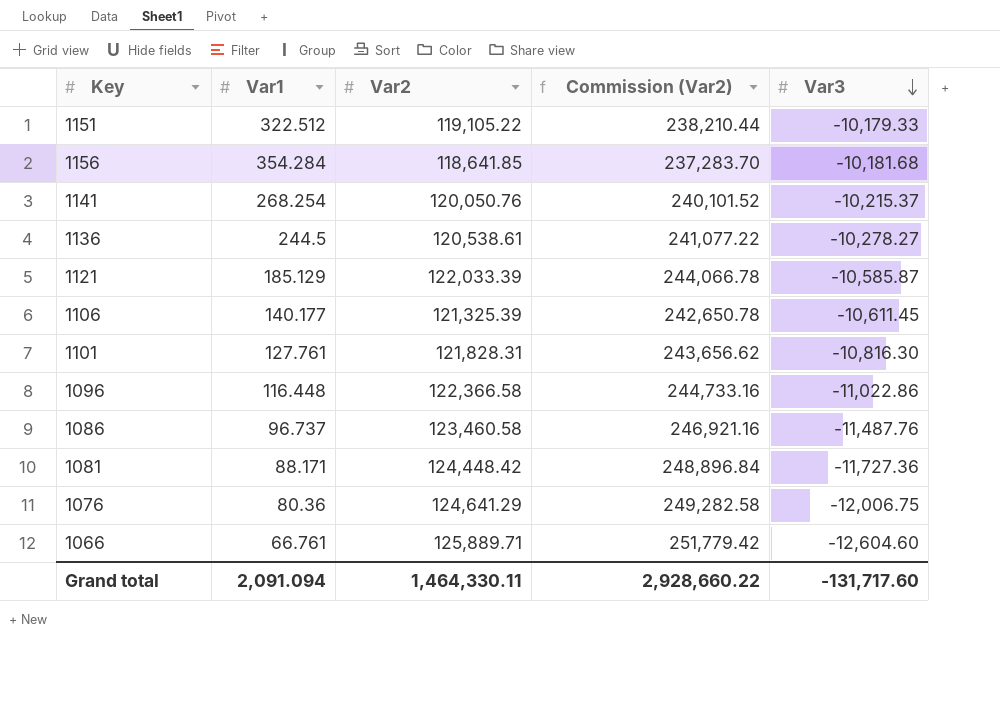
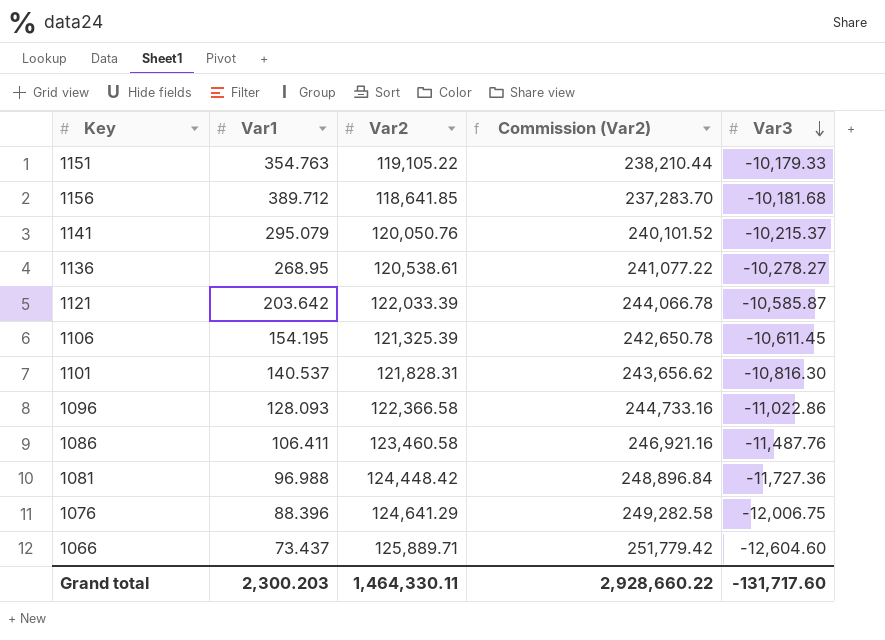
1151 | Var1: 322.512 -> 354.763
1156 | Var1: 354.284 -> 389.712
1141 | Var1: 268.254 -> 295.079
1136 | Var1: 244.5 -> 268.95
1121 | Var1: 185.129 -> 203.642
1106 | Var1: 140.177 -> 154.195
1101 | Var1: 127.761 -> 140.537
1096 | Var1: 116.448 -> 128.093
1086 | Var1: 96.737 -> 106.411
1081 | Var1: 88.171 -> 96.988
1076 | Var1: 80.36 -> 88.396
1066 | Var1: 66.761 -> 73.437
Grand total | Var1: 2,091.094 -> 2,300.203

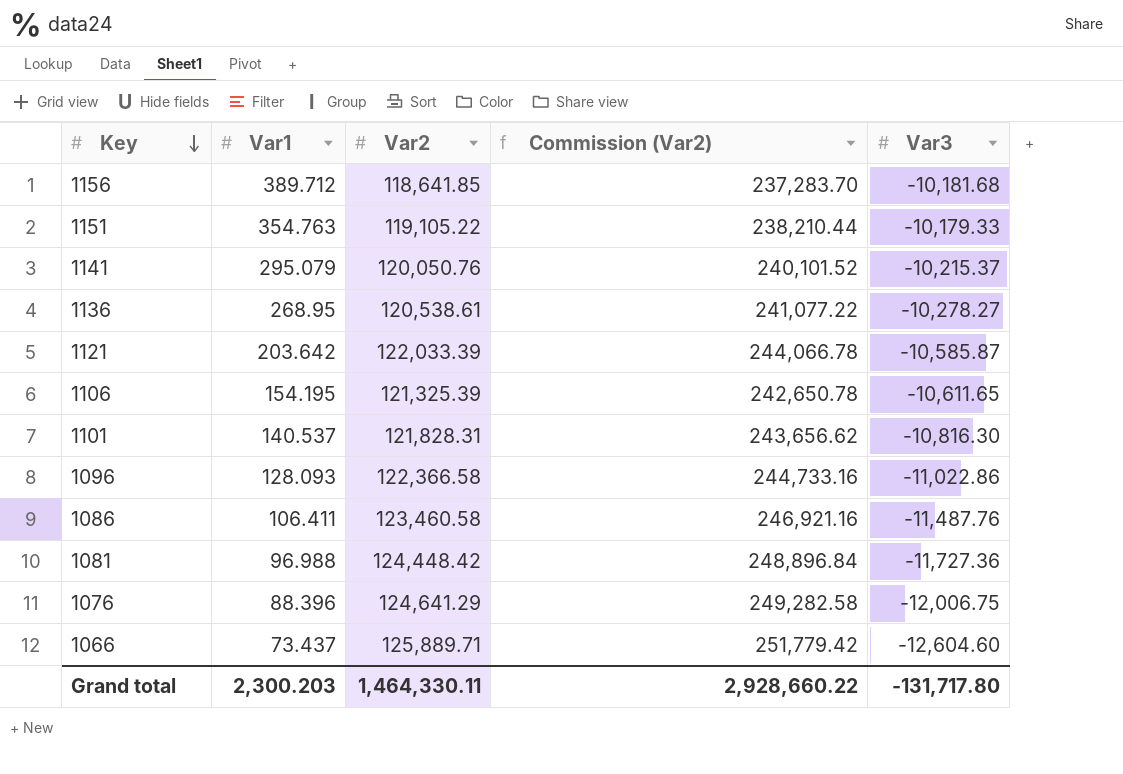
row order: Var3 descending -> Key descending
1106 | Var3: -10,611.45 -> -10,611.65
Grand total | Var3: -131,717.60 -> -131,717.80

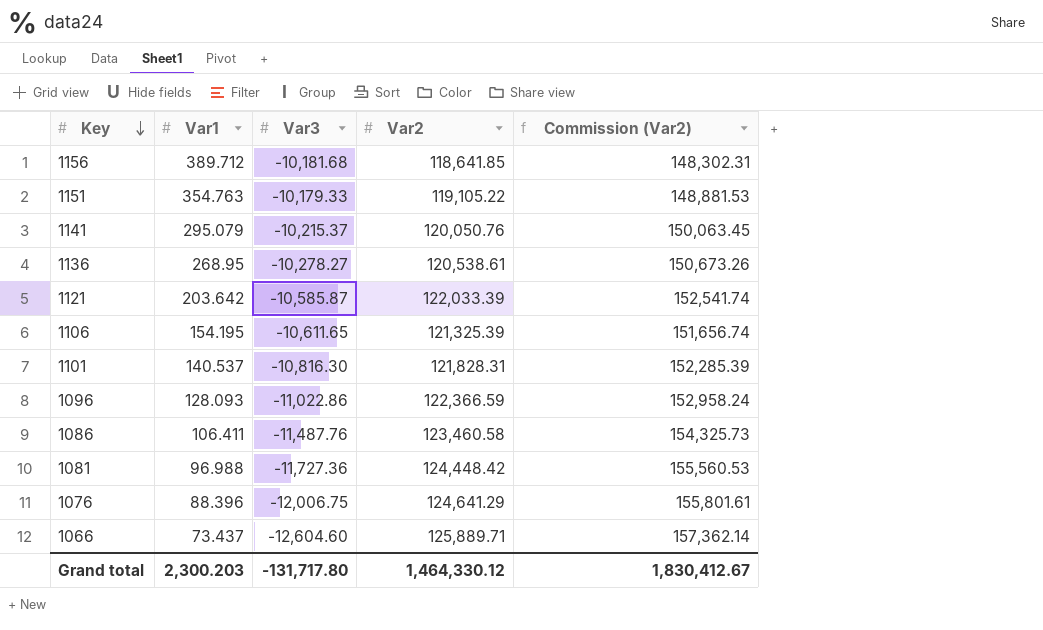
column Var3 | position: 5 -> 3
column Commission (Var2) | formula: [Var2] * 2 -> [Var2] * 1.25
1096 | Var2: 122,366.58 -> 122,366.59
Grand total | Var2: 1,464,330.11 -> 1,464,330.12
Grand total | Commission (Var2): 2,928,660.22 -> 1,830,412.67

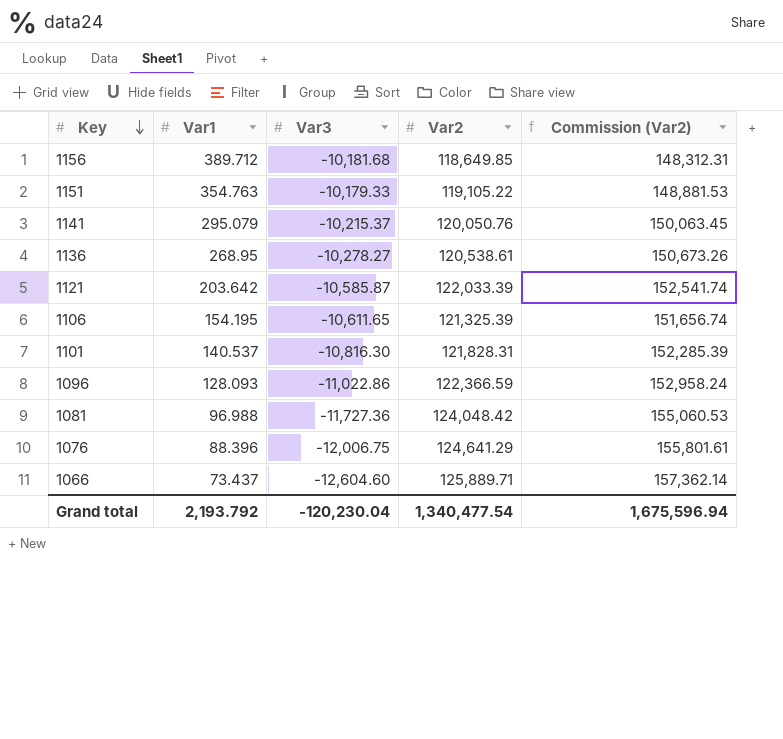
row 1086: 106.411 | -11,487.76 | 123,460.58 | 154,325.73 -> none
1156 | Var2: 118,641.85 -> 118,649.85
1156 | Commission (Var2): 148,302.31 -> 148,312.31
1081 | Var2: 124,448.42 -> 124,048.42
1081 | Commission (Var2): 155,560.53 -> 155,060.53
Grand total | Var1: 2,300.203 -> 2,193.792
Grand total | Var3: -131,717.80 -> -120,230.04
Grand total | Var2: 1,464,330.12 -> 1,340,477.54
Grand total | Commission (Var2): 1,830,412.67 -> 1,675,596.94

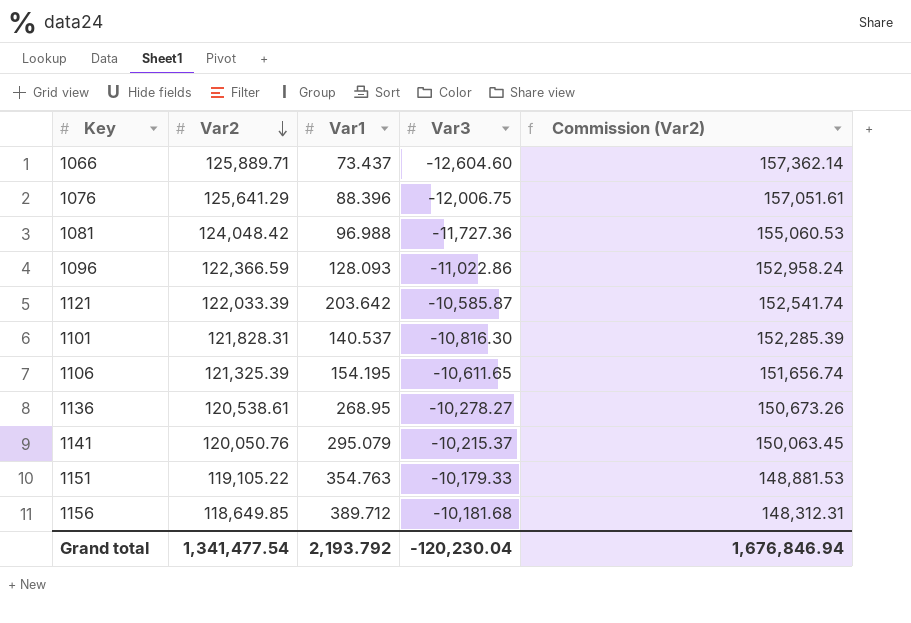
row order: Key descending -> Var2 descending
column Var2 | position: 4 -> 2
1076 | Var2: 124,641.29 -> 125,641.29
1076 | Commission (Var2): 155,801.61 -> 157,051.61
Grand total | Var2: 1,340,477.54 -> 1,341,477.54
Grand total | Commission (Var2): 1,675,596.94 -> 1,676,846.94

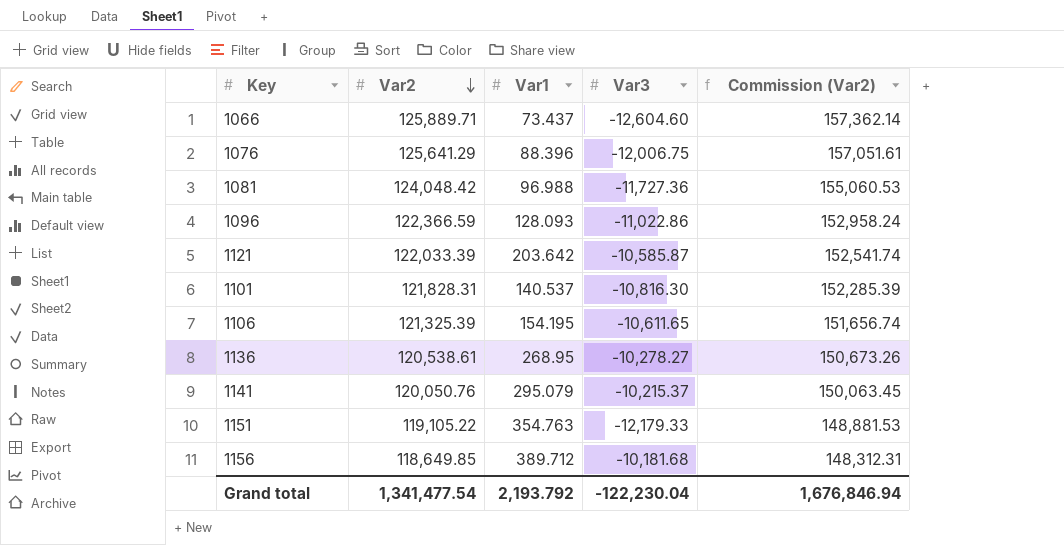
1151 | Var3: -10,179.33 -> -12,179.33
Grand total | Var3: -120,230.04 -> -122,230.04

